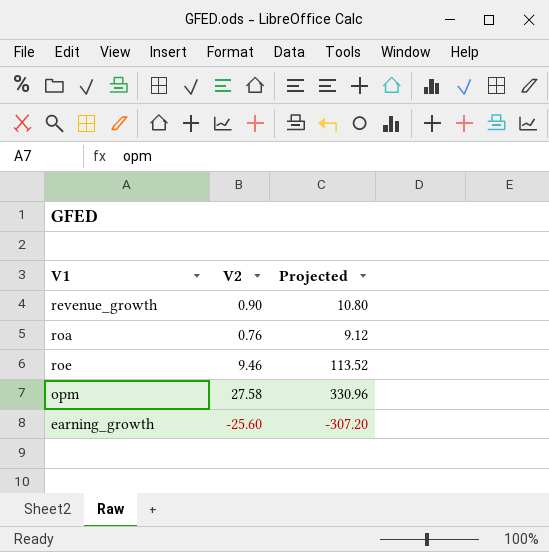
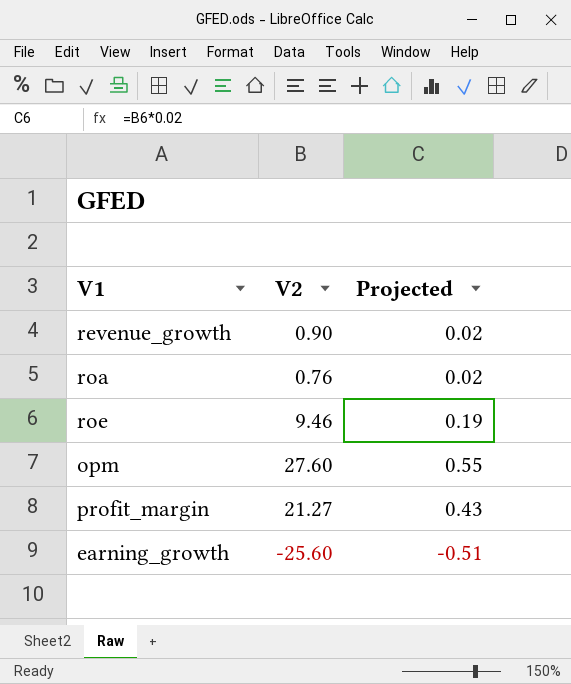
column Projected | formula: [V2] * 12 -> [V2] * 0.02
opm | V2: 27.58 -> 27.60
row profit_margin: none -> 21.27 | 0.43

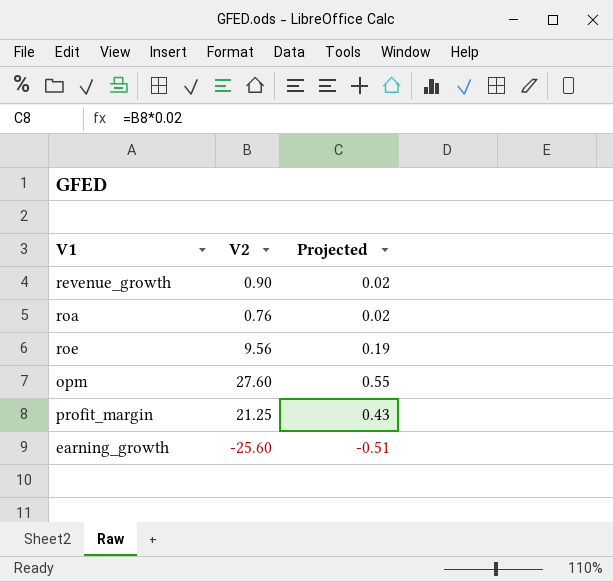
roe | V2: 9.46 -> 9.56
profit_margin | V2: 21.27 -> 21.25

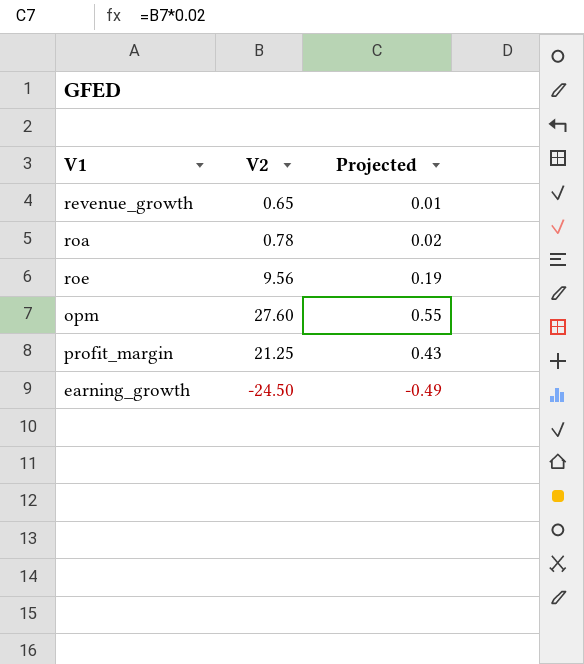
revenue_growth | V2: 0.90 -> 0.65
revenue_growth | Projected: 0.02 -> 0.01
roa | V2: 0.76 -> 0.78
earning_growth | V2: -25.60 -> -24.50
earning_growth | Projected: -0.51 -> -0.49

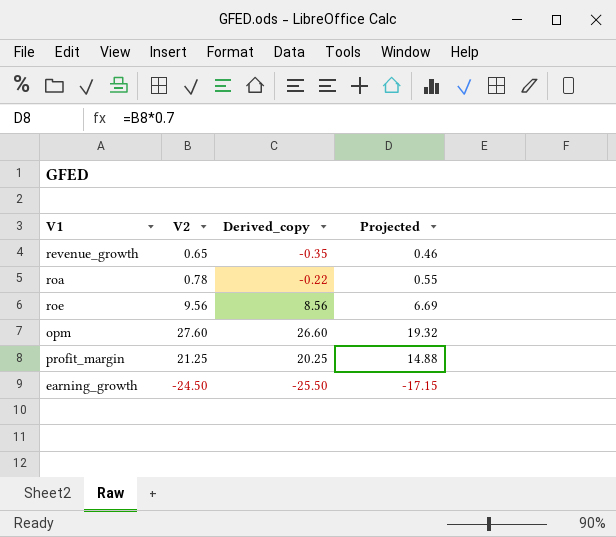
column Derived_copy | formula: none -> [V2] - 1
column Projected | formula: [V2] * 0.02 -> [V2] * 0.7

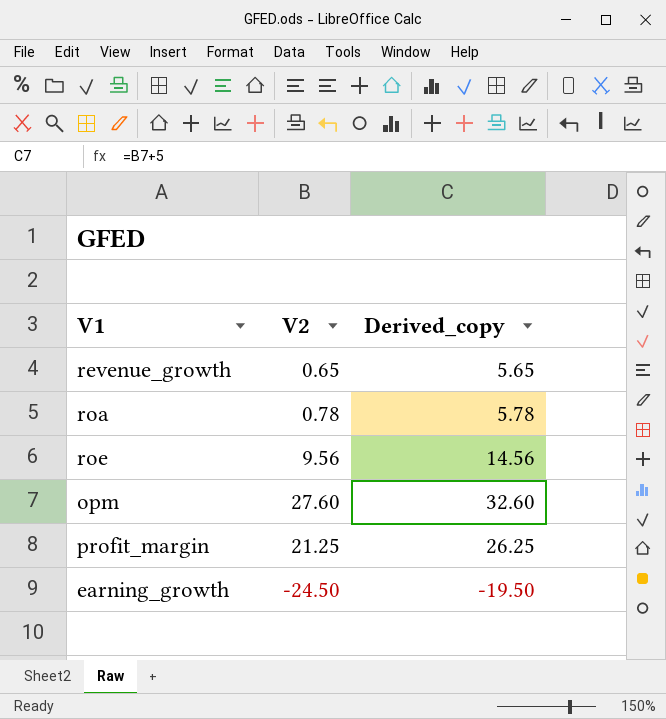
column Projected | formula: [V2] * 0.7 -> none
column Derived_copy | formula: [V2] - 1 -> [V2] + 5

